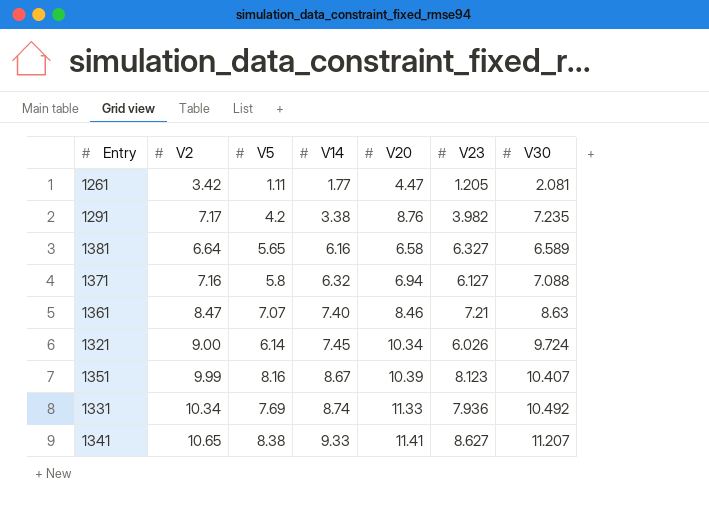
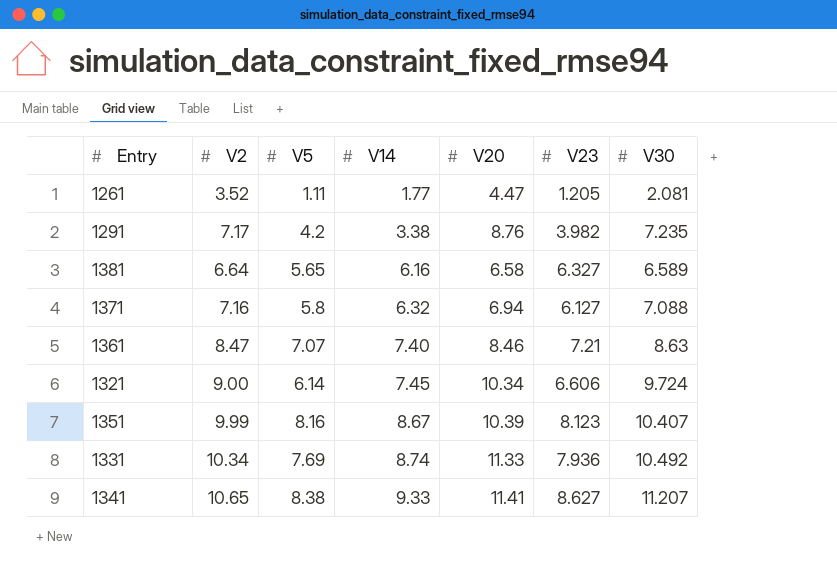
1261 | V2: 3.42 -> 3.52
1321 | V23: 6.026 -> 6.606

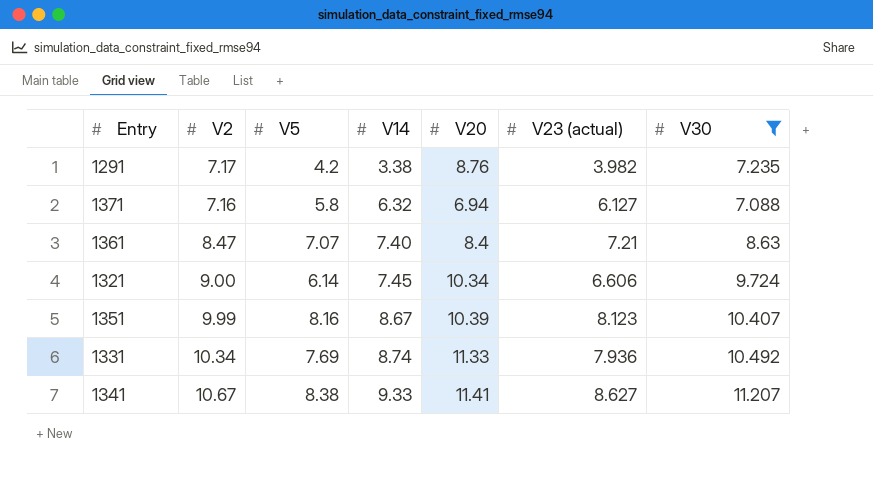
filter: none -> V30 >= 7.088
column name: V23 -> V23 (actual)
1361 | V20: 8.46 -> 8.4
1341 | V2: 10.65 -> 10.67

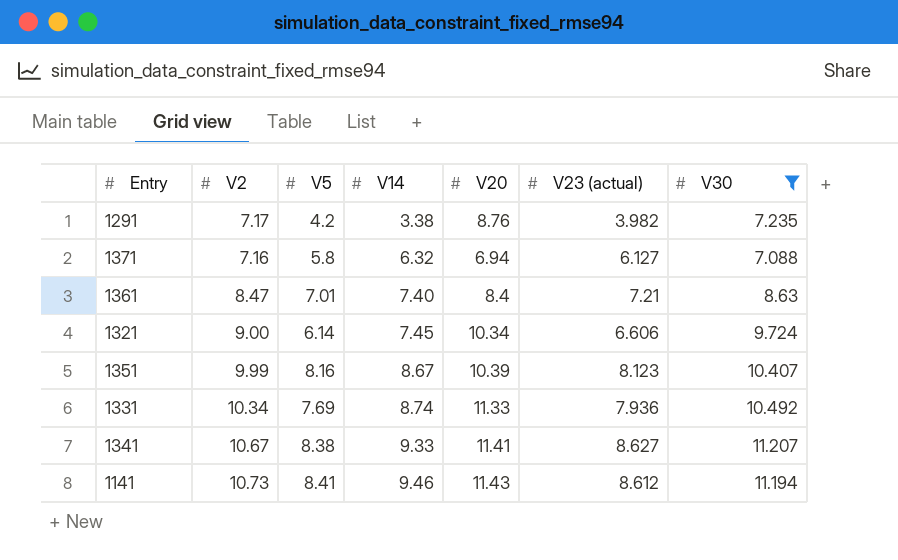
1361 | V5: 7.07 -> 7.01
row 1141: none -> 10.73 | 8.41 | 9.46 | 11.43 | 8.612 | 11.194

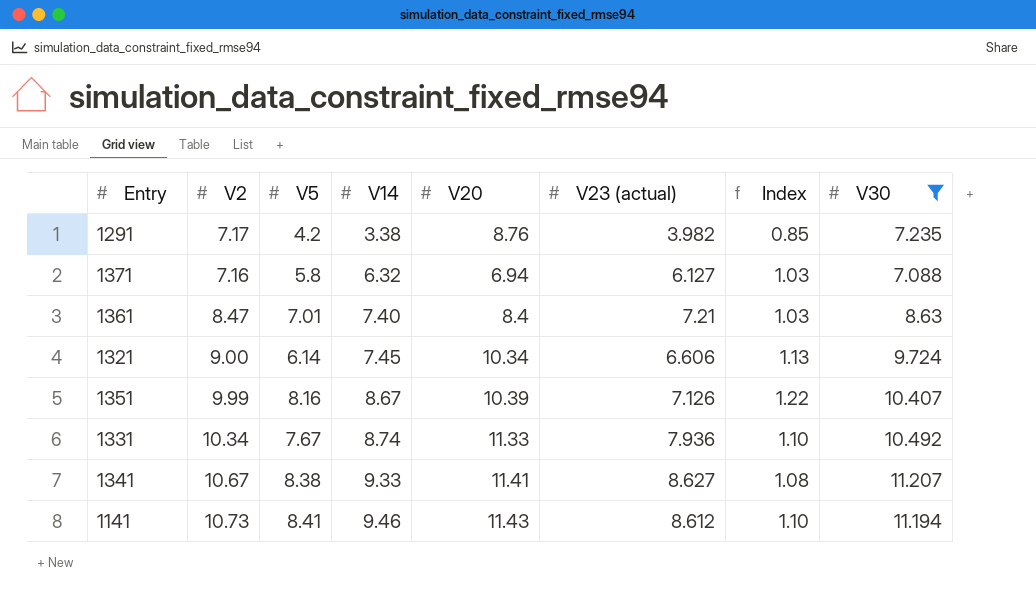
column Index | formula: none -> [V14] / [V23 (actual)]
1351 | V23 (actual): 8.123 -> 7.126
1331 | V5: 7.69 -> 7.67

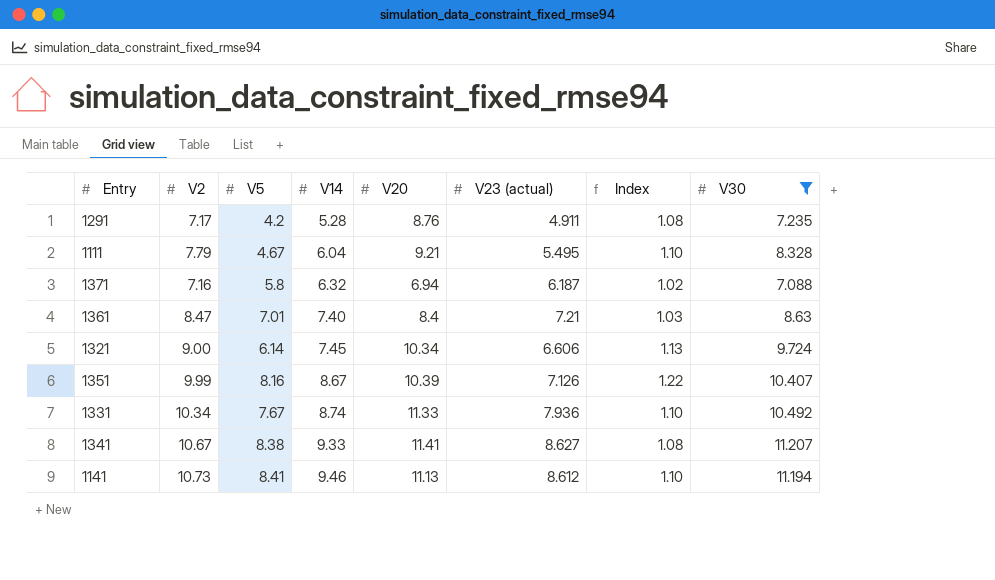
1291 | V14: 3.38 -> 5.28
1291 | V23 (actual): 3.982 -> 4.911
1291 | Index: 0.85 -> 1.08
row 1111: none -> 7.79 | 4.67 | 6.04 | 9.21 | 5.495 | 1.10 | 8.328
1371 | V23 (actual): 6.127 -> 6.187
1371 | Index: 1.03 -> 1.02
1141 | V20: 11.43 -> 11.13

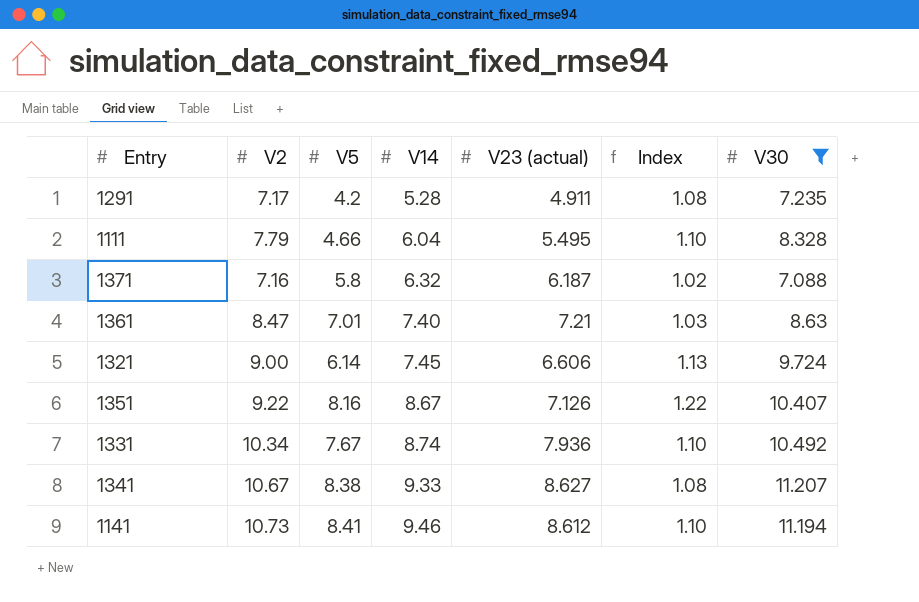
column V20 | position: 5 -> none
1111 | V5: 4.67 -> 4.66
1351 | V2: 9.99 -> 9.22

